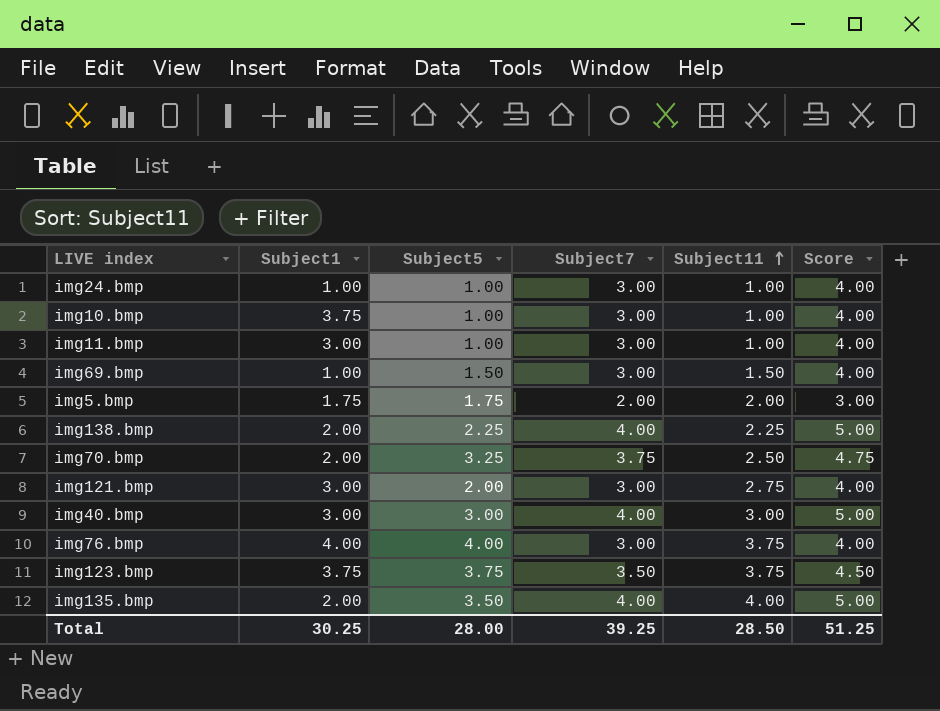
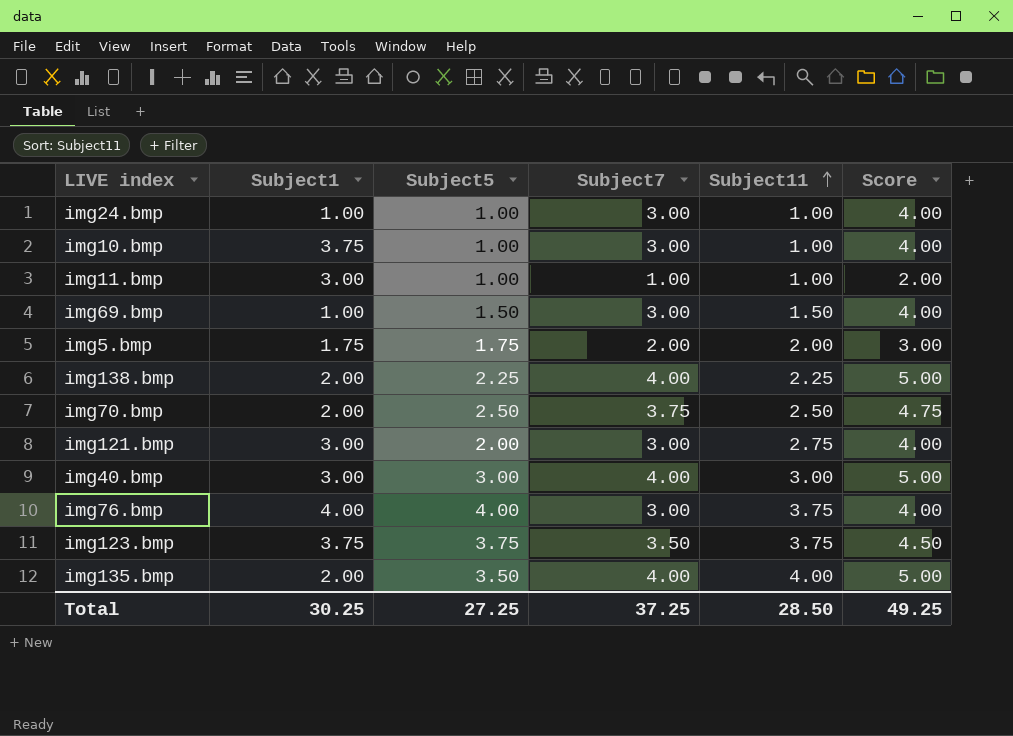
img11.bmp | Subject7: 3.00 -> 1.00
img11.bmp | Score: 4.00 -> 2.00
img70.bmp | Subject5: 3.25 -> 2.50
Total | Subject5: 28.00 -> 27.25
Total | Subject7: 39.25 -> 37.25
Total | Score: 51.25 -> 49.25

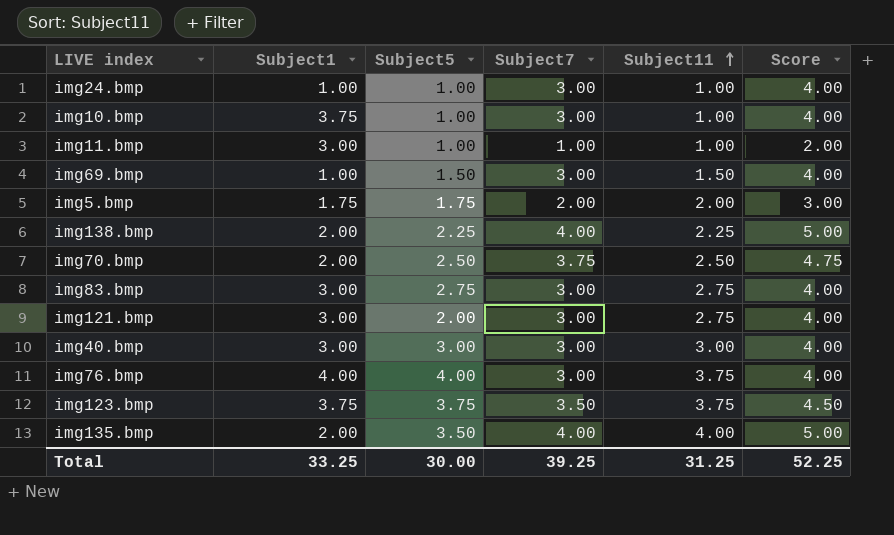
row img83.bmp: none -> 3.00 | 2.75 | 3.00 | 2.75 | 4.00
img40.bmp | Subject7: 4.00 -> 3.00
img40.bmp | Score: 5.00 -> 4.00
Total | Subject1: 30.25 -> 33.25
Total | Subject5: 27.25 -> 30.00
Total | Subject7: 37.25 -> 39.25
Total | Subject11: 28.50 -> 31.25
Total | Score: 49.25 -> 52.25

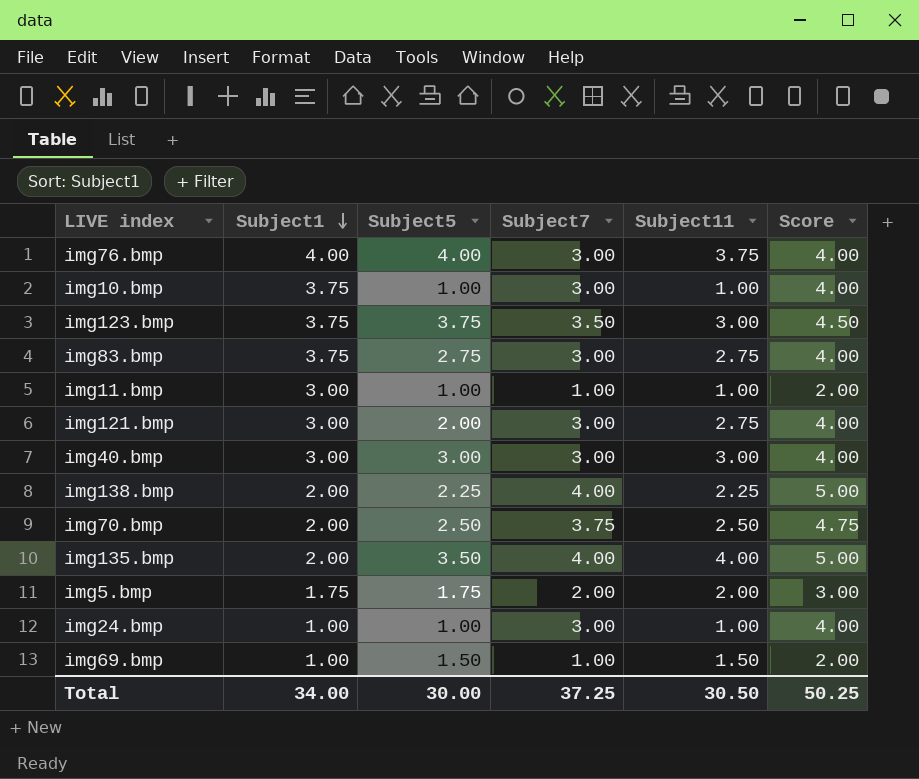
row order: Subject11 ascending -> Subject1 descending
img123.bmp | Subject11: 3.75 -> 3.00
img83.bmp | Subject1: 3.00 -> 3.75
img69.bmp | Subject7: 3.00 -> 1.00
img69.bmp | Score: 4.00 -> 2.00
Total | Subject1: 33.25 -> 34.00
Total | Subject7: 39.25 -> 37.25
Total | Subject11: 31.25 -> 30.50
Total | Score: 52.25 -> 50.25

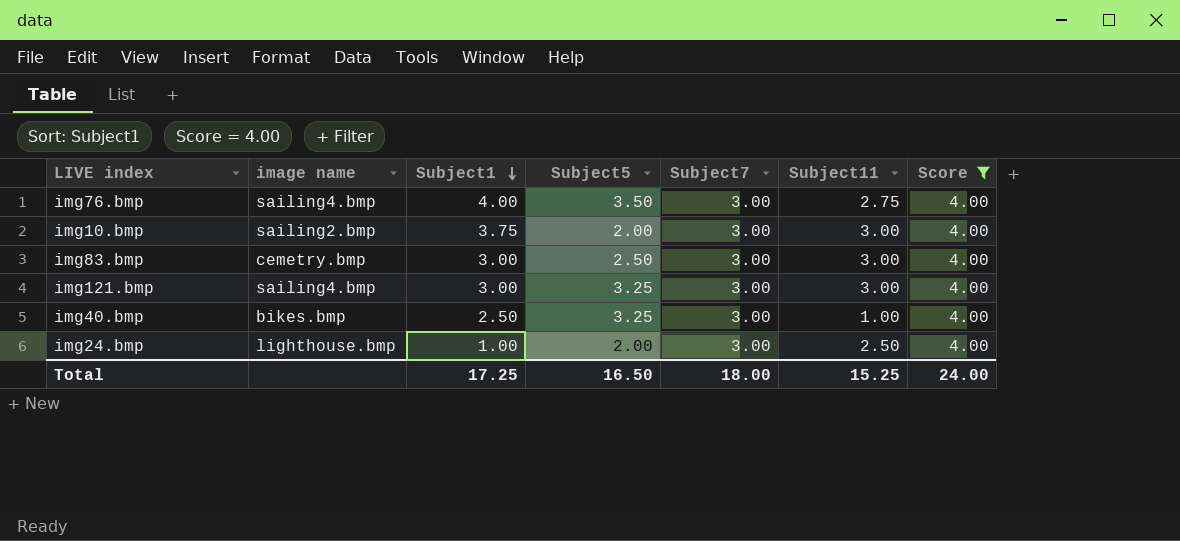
filter: none -> Score = 4.00
column image name | position: none -> 2
img76.bmp | Subject5: 4.00 -> 3.50
img76.bmp | Subject11: 3.75 -> 2.75
img10.bmp | Subject5: 1.00 -> 2.00
img10.bmp | Subject11: 1.00 -> 3.00
img83.bmp | Subject1: 3.75 -> 3.00
img83.bmp | Subject5: 2.75 -> 2.50
img83.bmp | Subject11: 2.75 -> 3.00
img121.bmp | Subject5: 2.00 -> 3.25
img121.bmp | Subject11: 2.75 -> 3.00
img40.bmp | Subject1: 3.00 -> 2.50
img40.bmp | Subject5: 3.00 -> 3.25
img40.bmp | Subject11: 3.00 -> 1.00
img24.bmp | Subject5: 1.00 -> 2.00
img24.bmp | Subject11: 1.00 -> 2.50
Total | Subject1: 34.00 -> 17.25
Total | Subject5: 30.00 -> 16.50
Total | Subject7: 37.25 -> 18.00
Total | Subject11: 30.50 -> 15.25
Total | Score: 50.25 -> 24.00

